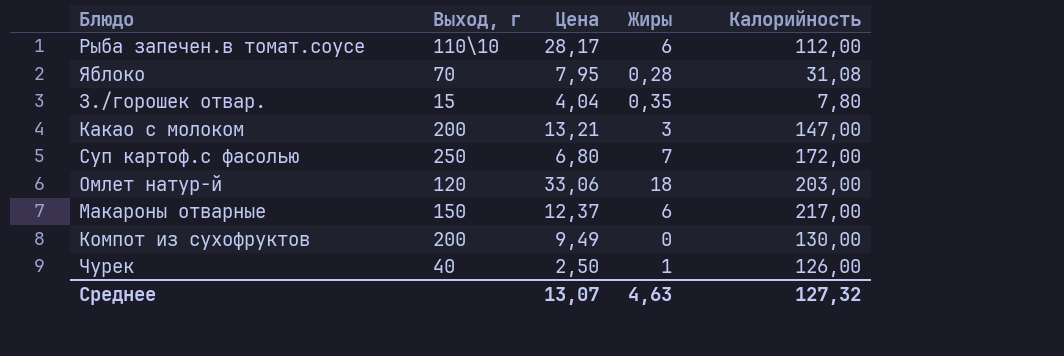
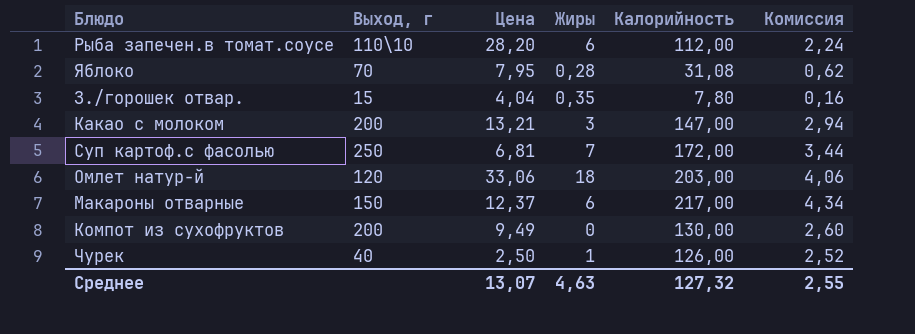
column Комиссия | formula: none -> [Калорийность] * 0,02
Рыба запечен.в томат.соусе | Цена: 28,17 -> 28,20
Суп картоф.с фасолью | Цена: 6,80 -> 6,81

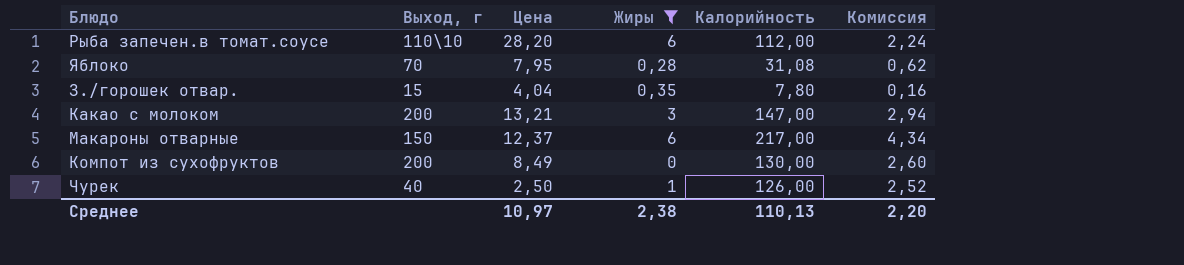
filter: none -> Жиры <= 6
Компот из сухофруктов | Цена: 9,49 -> 8,49
Среднее | Цена: 13,07 -> 10,97
Среднее | Жиры: 4,63 -> 2,38
Среднее | Калорийность: 127,32 -> 110,13
Среднее | Комиссия: 2,55 -> 2,20

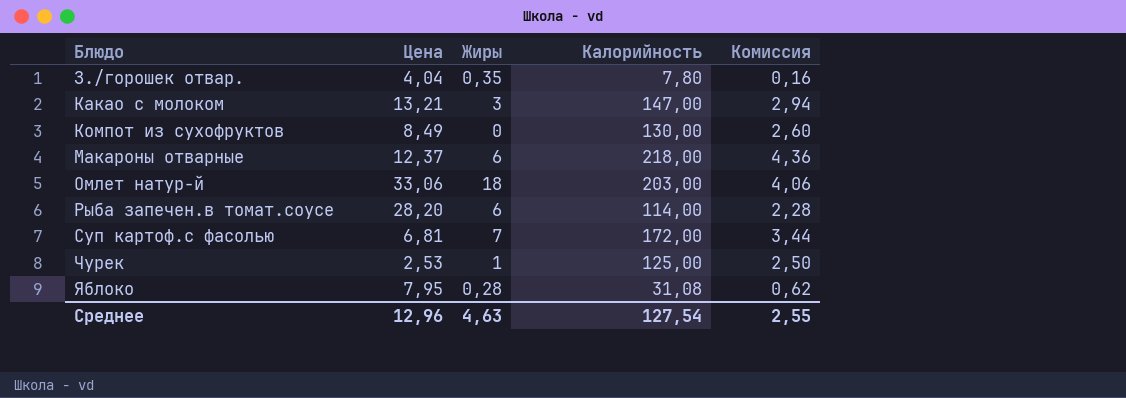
filter: Жиры <= 6 -> none
row order: none -> Блюдо ascending
column Выход, г | position: 2 -> none
Макароны отварные | Калорийность: 217,00 -> 218,00
Макароны отварные | Комиссия: 4,34 -> 4,36
Рыба запечен.в томат.соусе | Калорийность: 112,00 -> 114,00
Рыба запечен.в томат.соусе | Комиссия: 2,24 -> 2,28
Чурек | Цена: 2,50 -> 2,53
Чурек | Калорийность: 126,00 -> 125,00
Чурек | Комиссия: 2,52 -> 2,50
Среднее | Цена: 10,97 -> 12,96
Среднее | Жиры: 2,38 -> 4,63
Среднее | Калорийность: 110,13 -> 127,54
Среднее | Комиссия: 2,20 -> 2,55

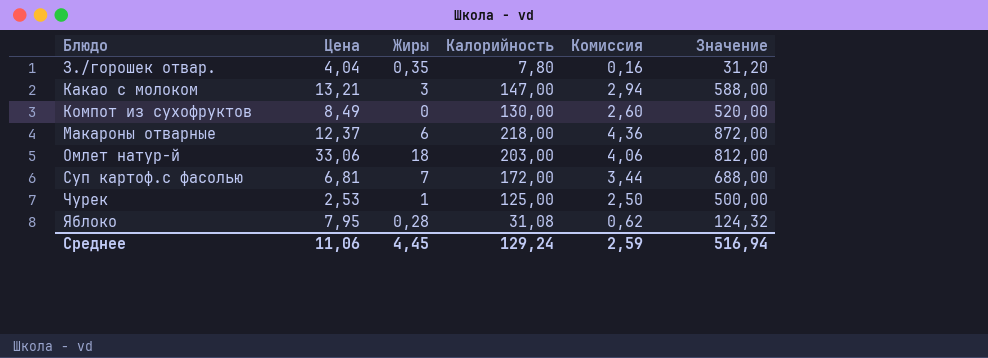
column Значение | formula: none -> [Калорийность] * 4
row Рыба запечен.в томат.соусе: 28,20 | 6 | 114,00 | 2,28 -> none
Среднее | Цена: 12,96 -> 11,06
Среднее | Жиры: 4,63 -> 4,45
Среднее | Калорийность: 127,54 -> 129,24
Среднее | Комиссия: 2,55 -> 2,59

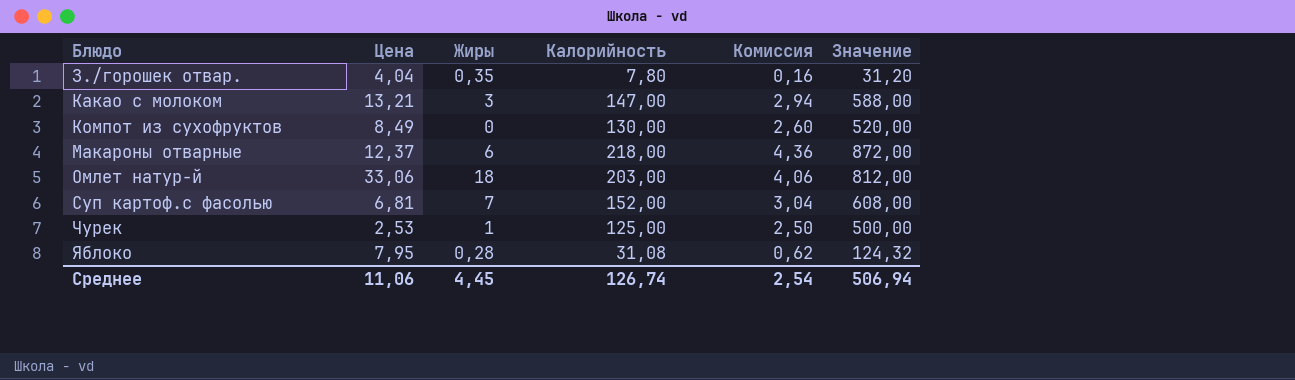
Суп картоф.с фасолью | Калорийность: 172,00 -> 152,00
Суп картоф.с фасолью | Комиссия: 3,44 -> 3,04
Суп картоф.с фасолью | Значение: 688,00 -> 608,00
Среднее | Калорийность: 129,24 -> 126,74
Среднее | Комиссия: 2,59 -> 2,54
Среднее | Значение: 516,94 -> 506,94

